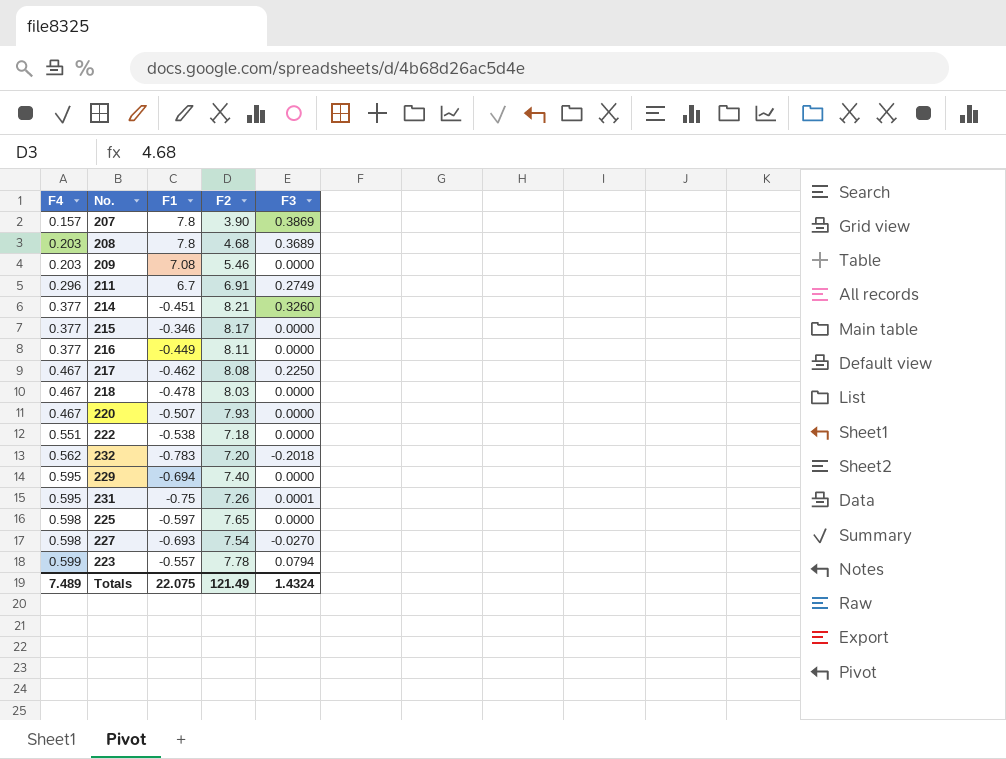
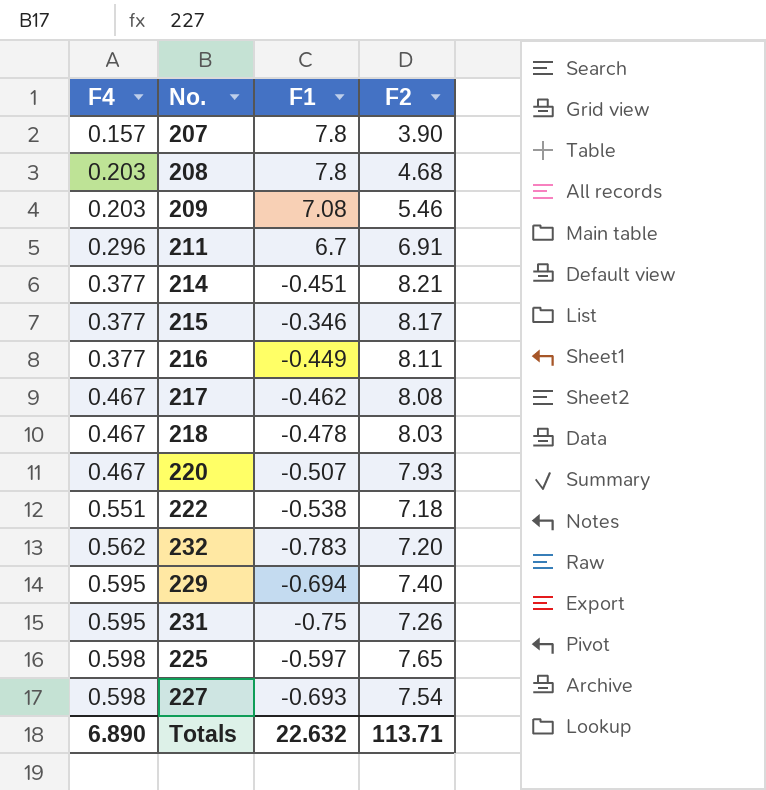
column F3 | position: 5 -> none
row 223: 0.599 | -0.557 | 7.78 | 0.0794 -> none
Totals | F4: 7.489 -> 6.890
Totals | F1: 22.075 -> 22.632
Totals | F2: 121.49 -> 113.71

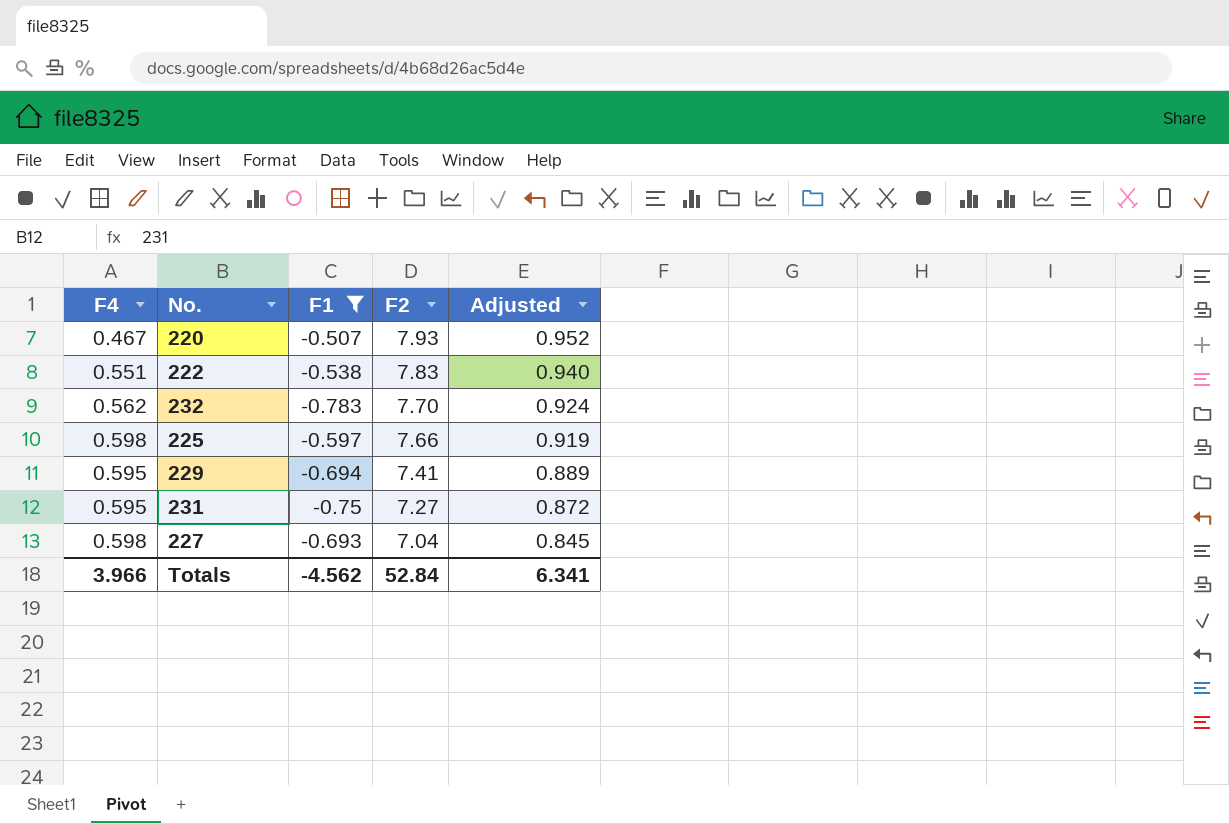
filter: none -> F1 <= -0.507
row order: F4 ascending -> F2 descending
column Adjusted | formula: none -> [F2] * 0.12
222 | F2: 7.18 -> 7.83
232 | F2: 7.20 -> 7.70
225 | F2: 7.65 -> 7.66
229 | F2: 7.40 -> 7.41
231 | F2: 7.26 -> 7.27
227 | F2: 7.54 -> 7.04
Totals | F4: 6.890 -> 3.966
Totals | F1: 22.632 -> -4.562
Totals | F2: 113.71 -> 52.84

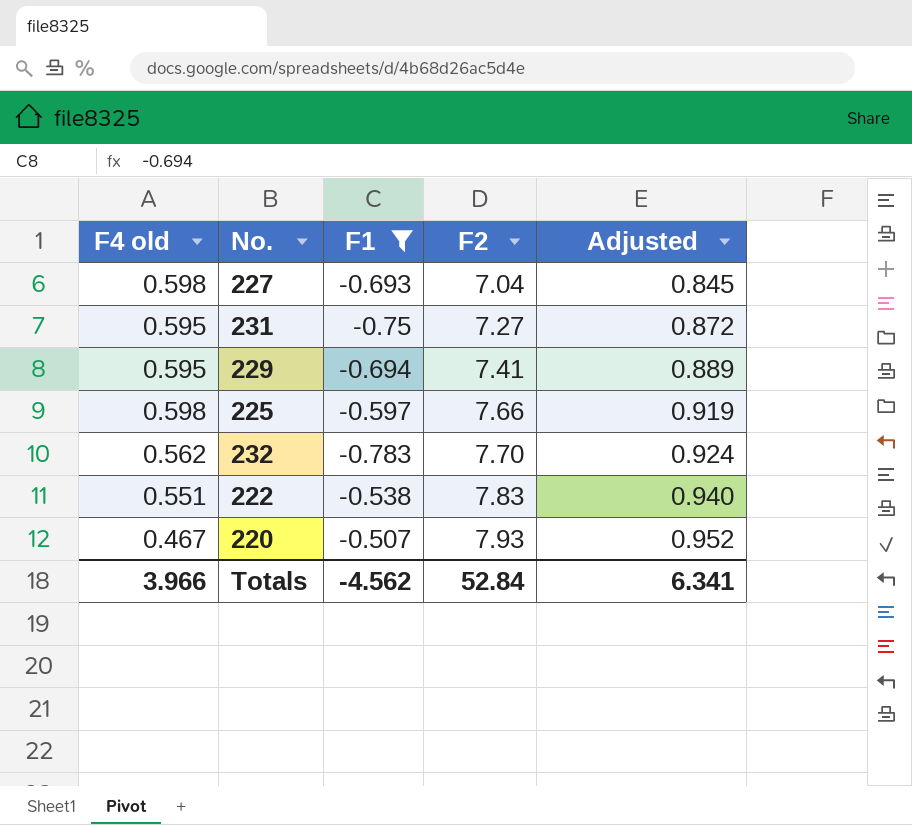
row order: F2 descending -> F2 ascending
column name: F4 -> F4 old

